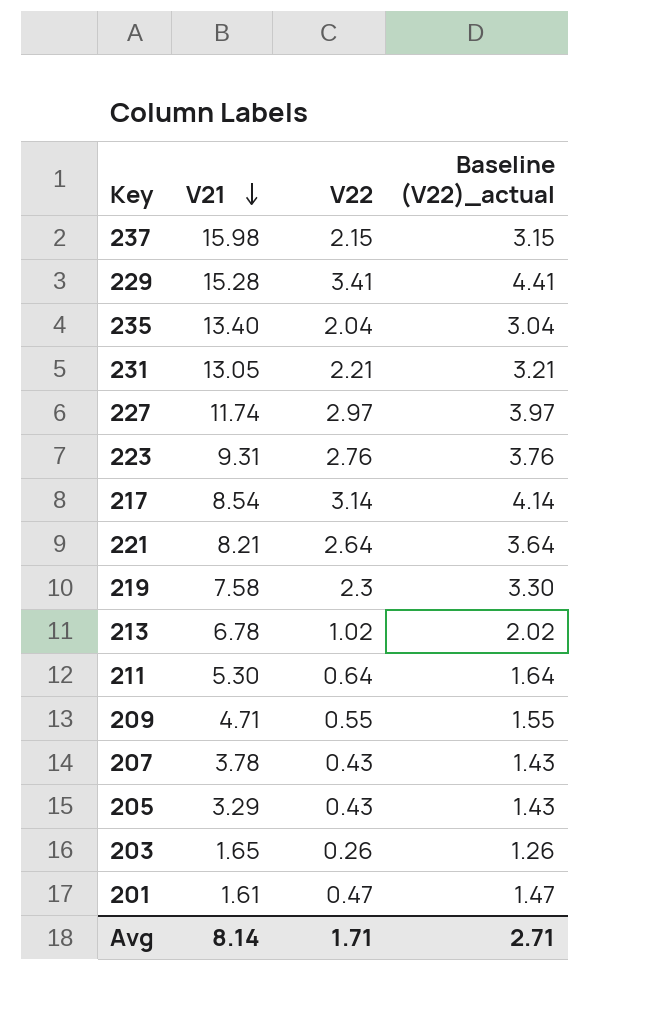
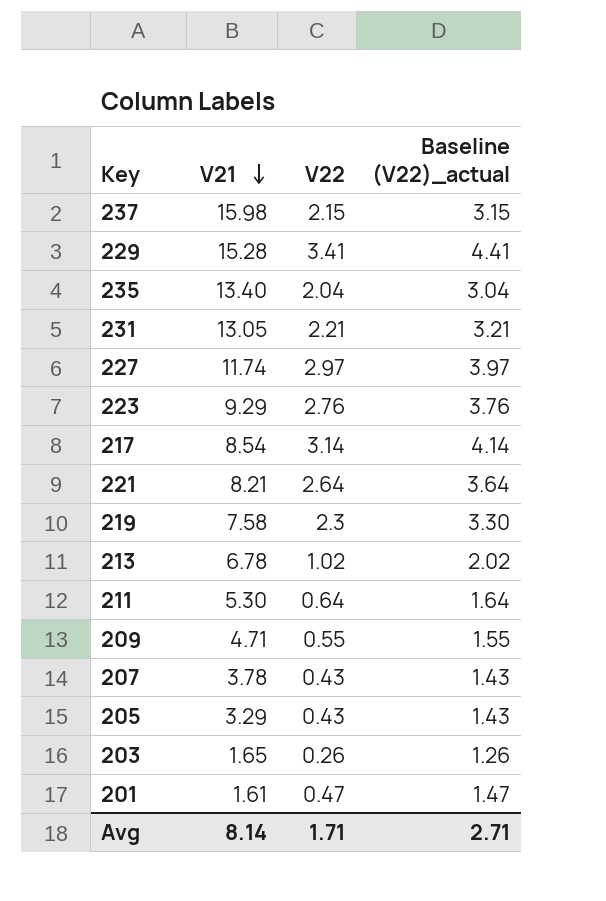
223 | V21: 9.31 -> 9.29

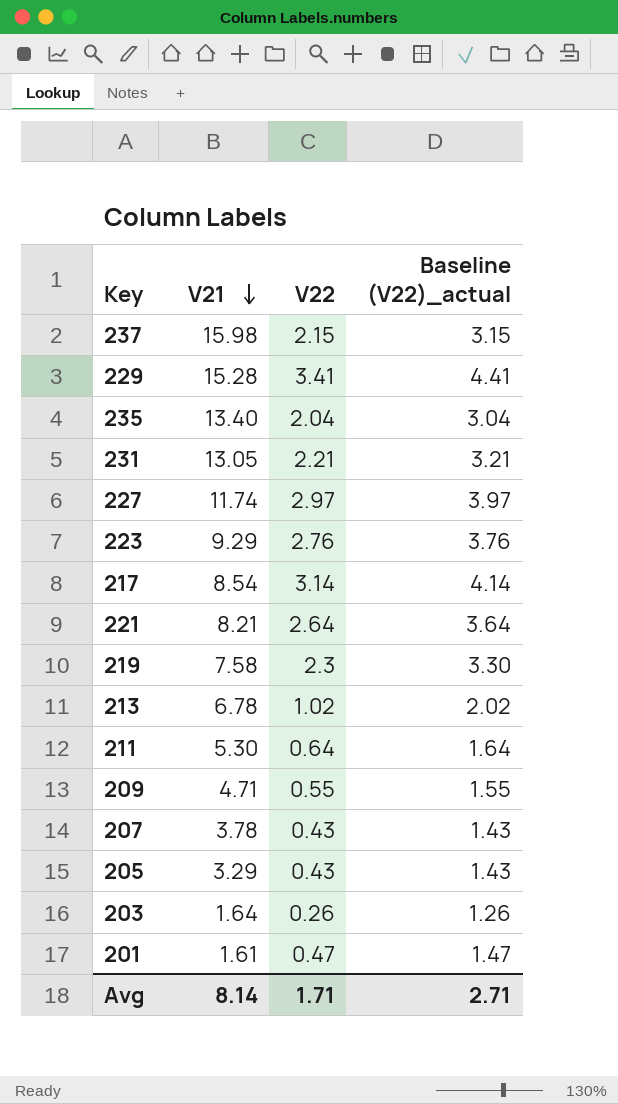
203 | V21: 1.65 -> 1.64

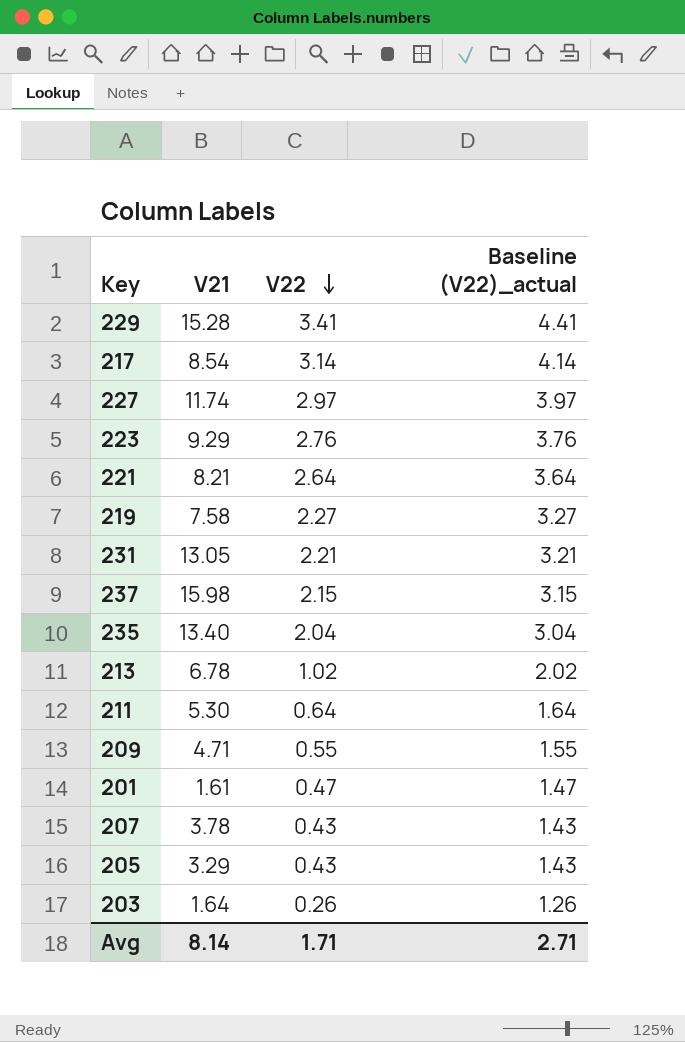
row order: V21 descending -> V22 descending
219 | V22: 2.3 -> 2.27
219 | Baseline (V22)_actual: 3.30 -> 3.27

